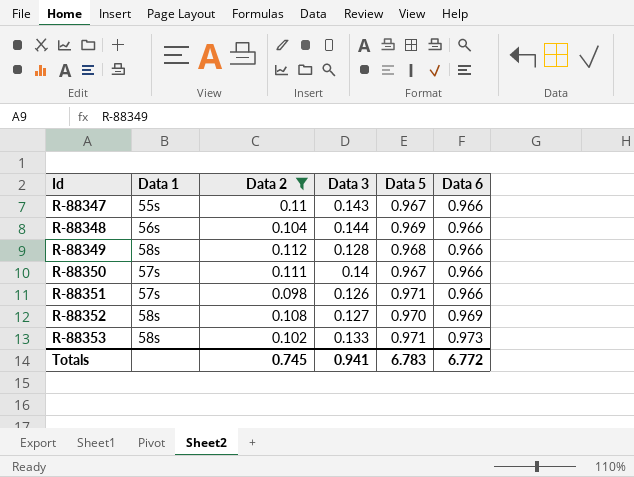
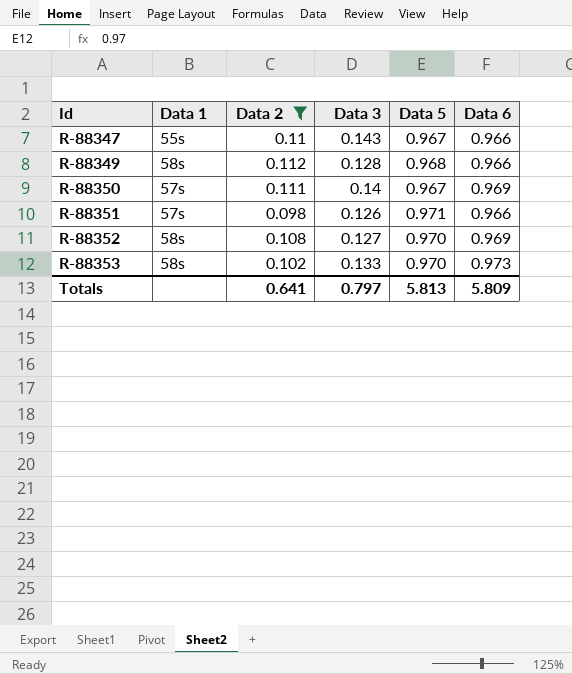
row R-88348: 56s | 0.104 | 0.144 | 0.969 | 0.966 -> none
R-88350 | Data 6: 0.966 -> 0.969
R-88353 | Data 5: 0.971 -> 0.970
Totals | Data 2: 0.745 -> 0.641
Totals | Data 3: 0.941 -> 0.797
Totals | Data 5: 6.783 -> 5.813
Totals | Data 6: 6.772 -> 5.809

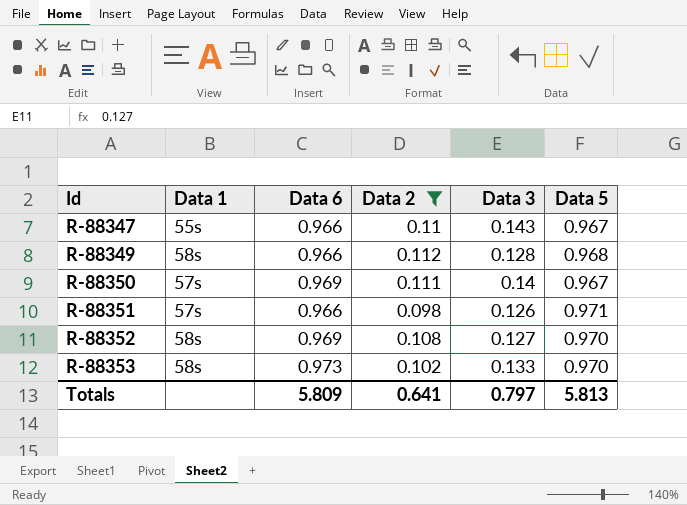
column Data 6 | position: 6 -> 3

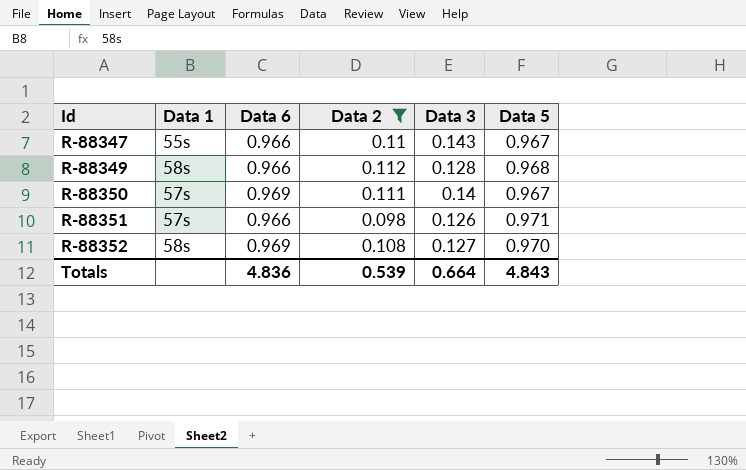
row R-88353: 58s | 0.973 | 0.102 | 0.133 | 0.970 -> none
Totals | Data 6: 5.809 -> 4.836
Totals | Data 2: 0.641 -> 0.539
Totals | Data 3: 0.797 -> 0.664
Totals | Data 5: 5.813 -> 4.843

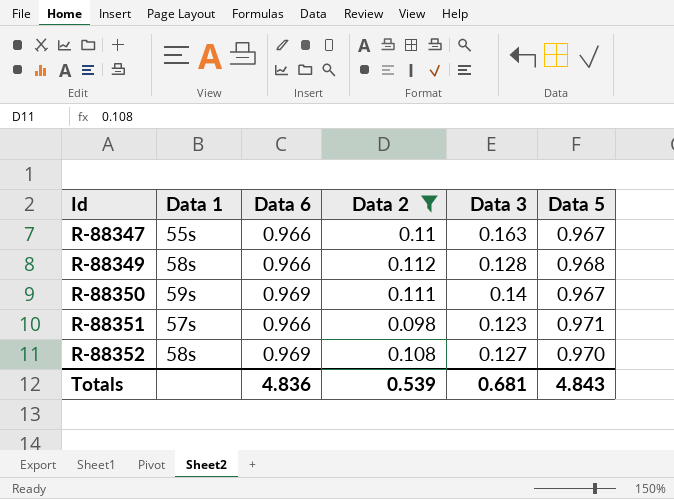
R-88347 | Data 3: 0.143 -> 0.163
R-88350 | Data 1: 57s -> 59s
R-88351 | Data 3: 0.126 -> 0.123
Totals | Data 3: 0.664 -> 0.681

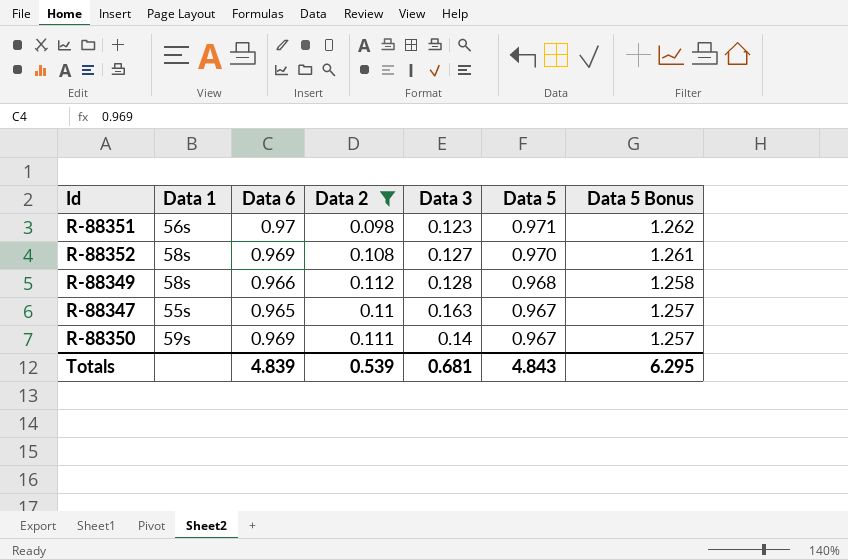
row order: Id ascending -> Data 5 descending
column Data 5 Bonus | formula: none -> [Data 5] * 1.3
R-88351 | Data 1: 57s -> 56s
R-88351 | Data 6: 0.966 -> 0.97
R-88347 | Data 6: 0.966 -> 0.965
Totals | Data 6: 4.836 -> 4.839

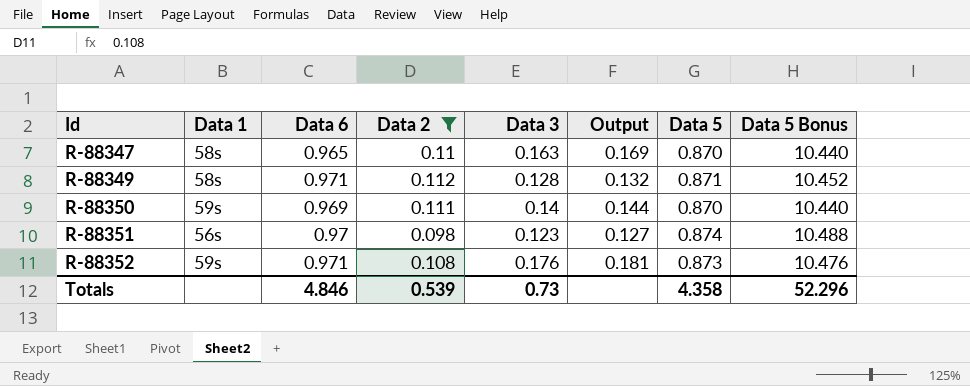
row order: Data 5 descending -> Id ascending
column Output | formula: none -> [Data 3] / [Data 6]
column Data 5 Bonus | formula: [Data 5] * 1.3 -> [Data 5] * 12
R-88347 | Data 1: 55s -> 58s
R-88347 | Data 5: 0.967 -> 0.870
R-88349 | Data 6: 0.966 -> 0.971
R-88349 | Data 5: 0.968 -> 0.871
R-88350 | Data 5: 0.967 -> 0.870
R-88351 | Data 5: 0.971 -> 0.874
R-88352 | Data 1: 58s -> 59s
R-88352 | Data 6: 0.969 -> 0.971
R-88352 | Data 3: 0.127 -> 0.176
R-88352 | Data 5: 0.970 -> 0.873
Totals | Data 6: 4.839 -> 4.846
Totals | Data 3: 0.681 -> 0.73
Totals | Data 5: 4.843 -> 4.358
Totals | Data 5 Bonus: 6.295 -> 52.296

